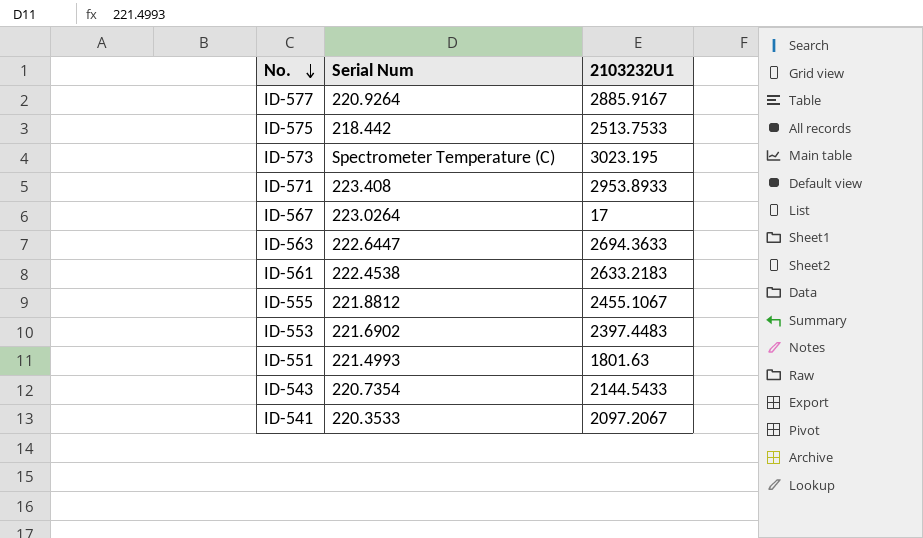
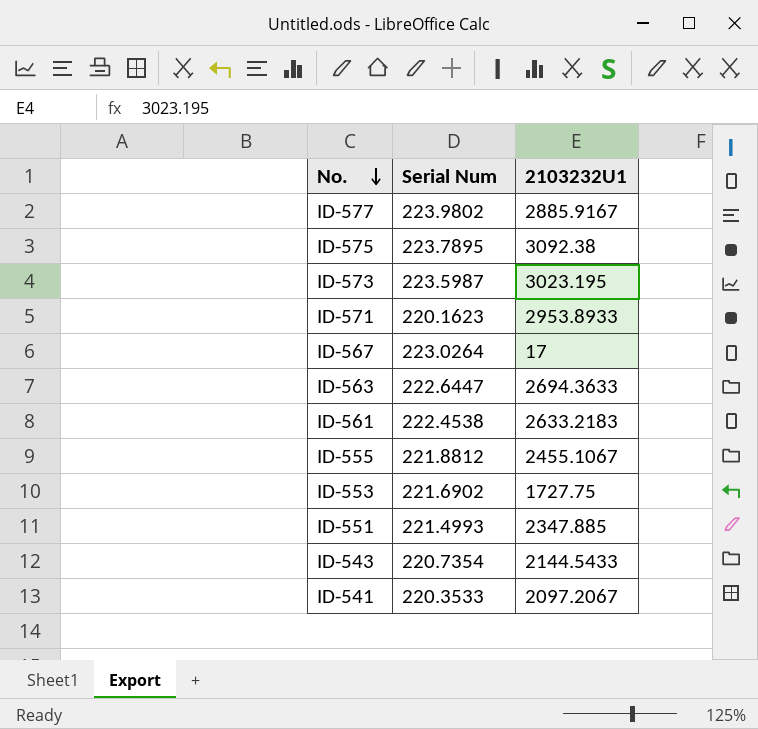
ID-577 | Serial Num: 220.9264 -> 223.9802
ID-575 | Serial Num: 218.442 -> 223.7895
ID-575 | 2103232U1: 2513.7533 -> 3092.38
ID-573 | Serial Num: Spectrometer Temperature (C) -> 223.5987
ID-571 | Serial Num: 223.408 -> 220.1623
ID-553 | 2103232U1: 2397.4483 -> 1727.75
ID-551 | 2103232U1: 1801.63 -> 2347.885

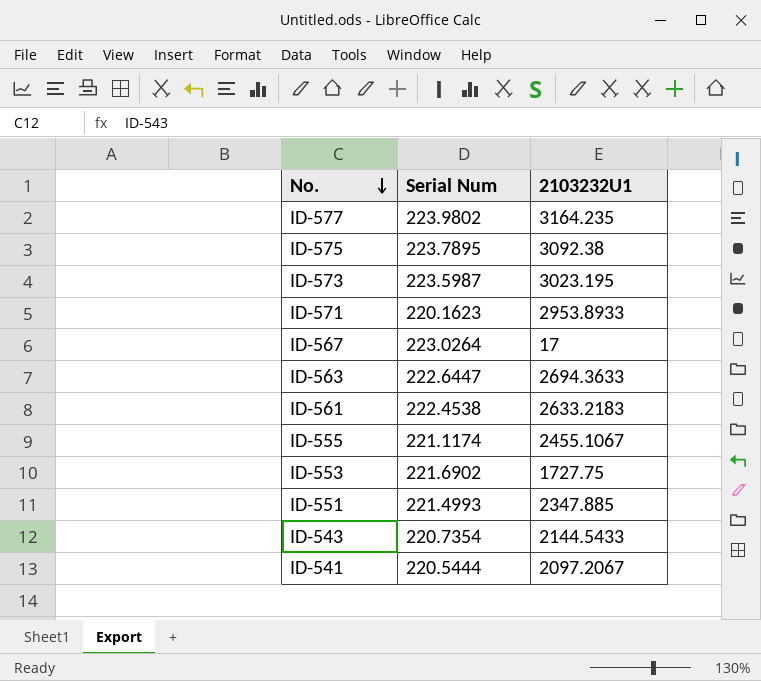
ID-577 | 2103232U1: 2885.9167 -> 3164.235
ID-555 | Serial Num: 221.8812 -> 221.1174
ID-541 | Serial Num: 220.3533 -> 220.5444

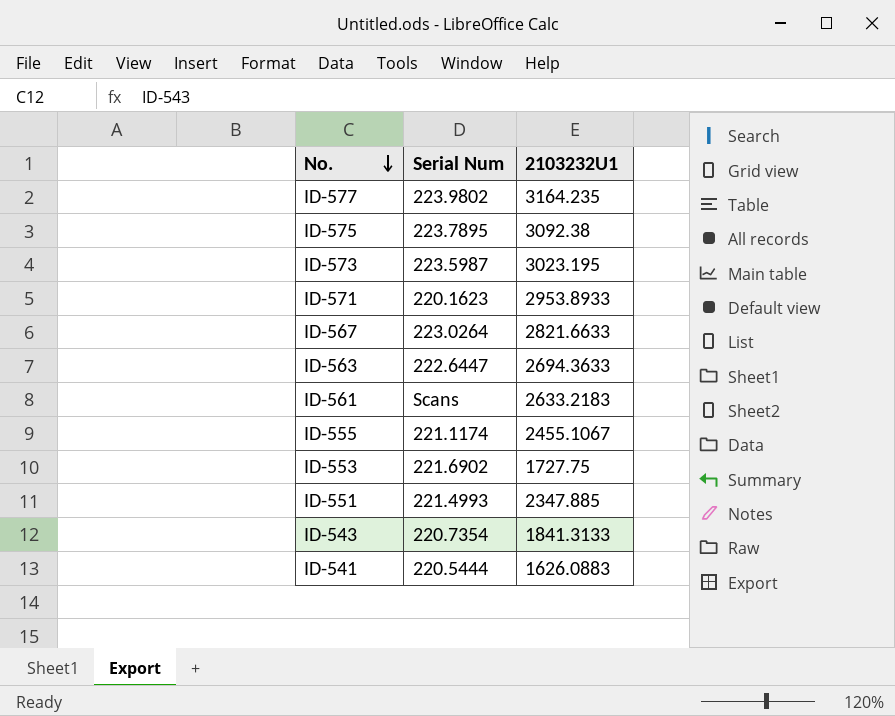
ID-567 | 2103232U1: 17 -> 2821.6633
ID-561 | Serial Num: 222.4538 -> Scans
ID-543 | 2103232U1: 2144.5433 -> 1841.3133
ID-541 | 2103232U1: 2097.2067 -> 1626.0883

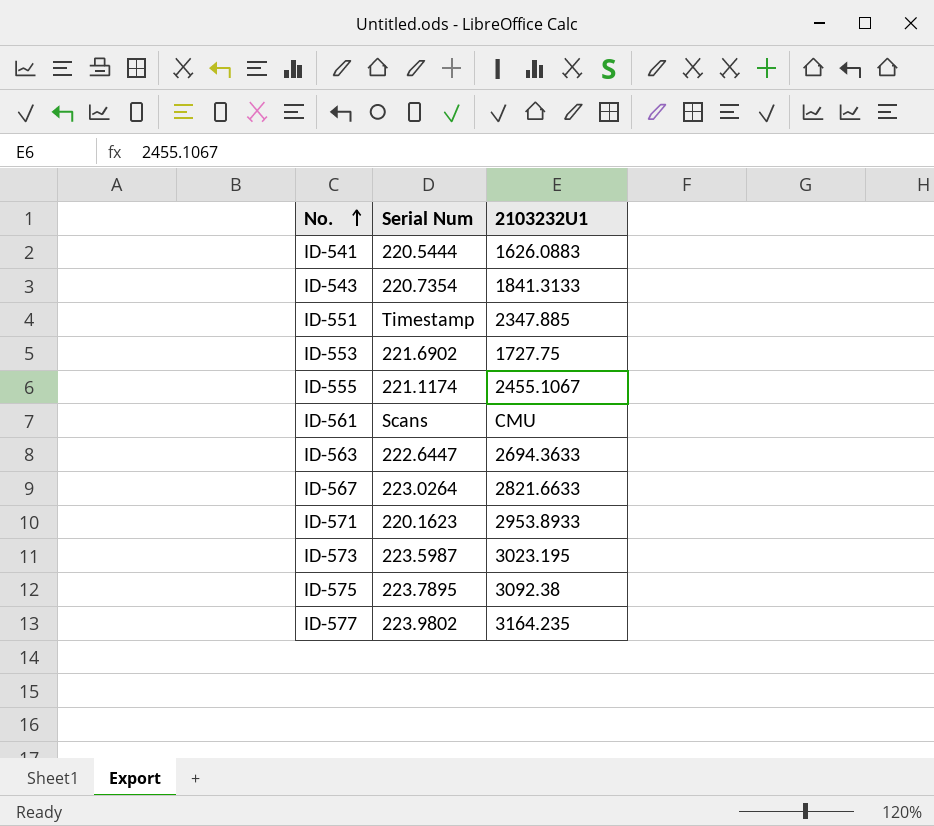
row order: No. descending -> No. ascending
ID-551 | Serial Num: 221.4993 -> Timestamp
ID-561 | 2103232U1: 2633.2183 -> CMU

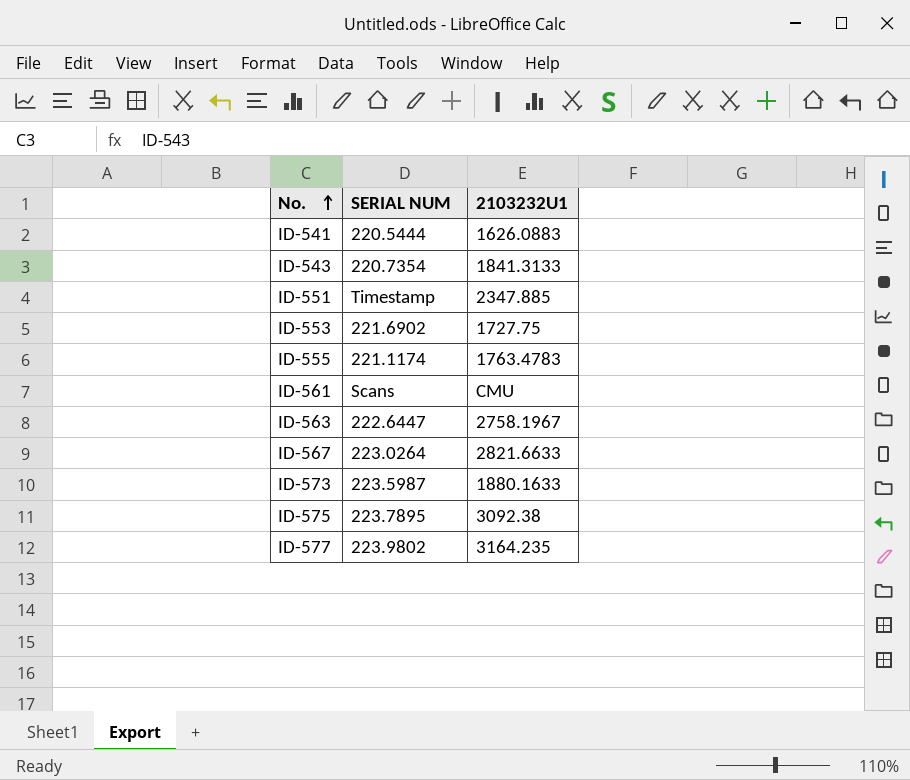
column name: Serial Num -> SERIAL NUM
row ID-571: 220.1623 | 2953.8933 -> none
ID-555 | 2103232U1: 2455.1067 -> 1763.4783
ID-563 | 2103232U1: 2694.3633 -> 2758.1967
ID-573 | 2103232U1: 3023.195 -> 1880.1633

